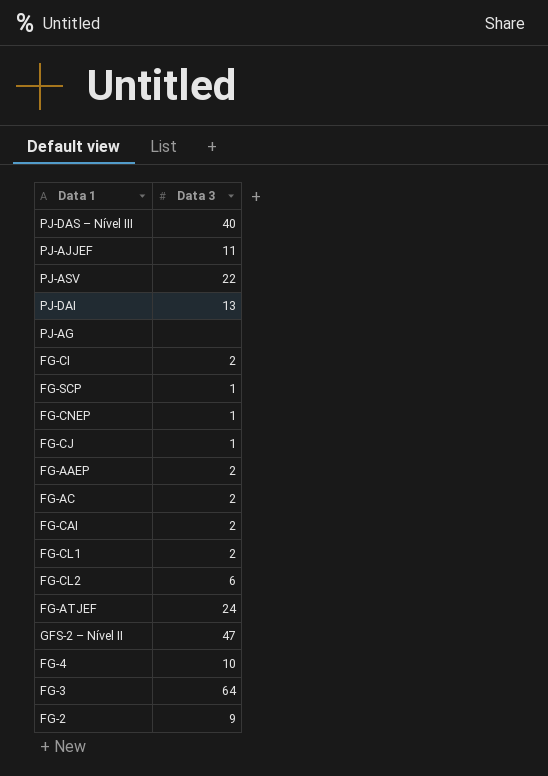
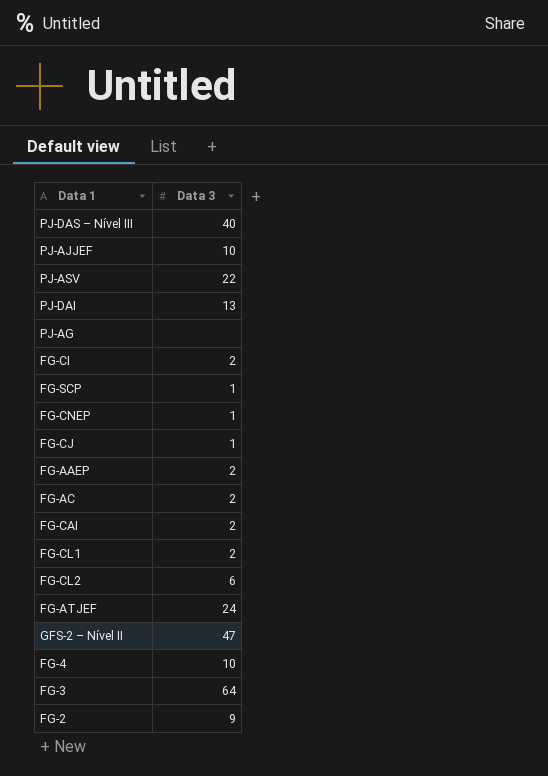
PJ-AJJEF | Data 3: 11 -> 10

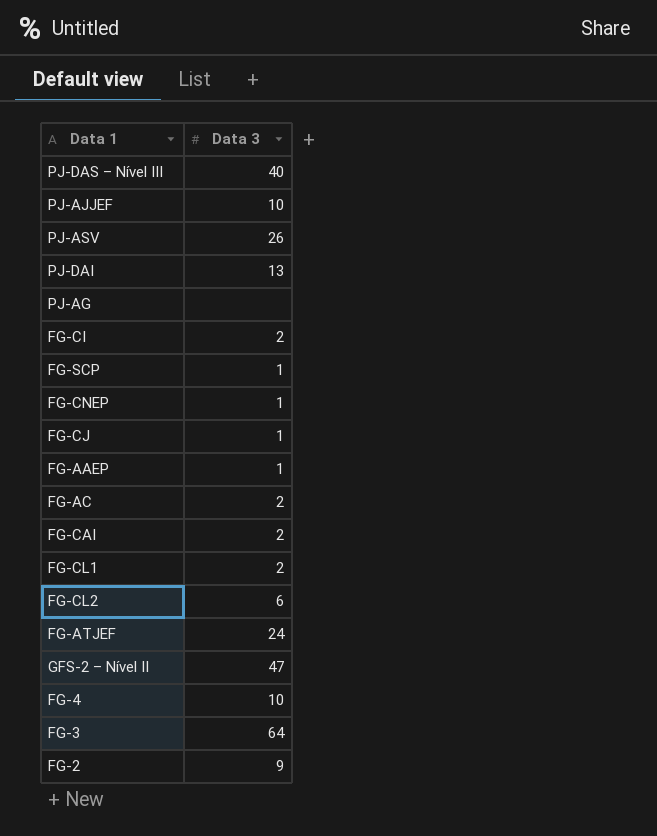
PJ-ASV | Data 3: 22 -> 26
FG-AAEP | Data 3: 2 -> 1

